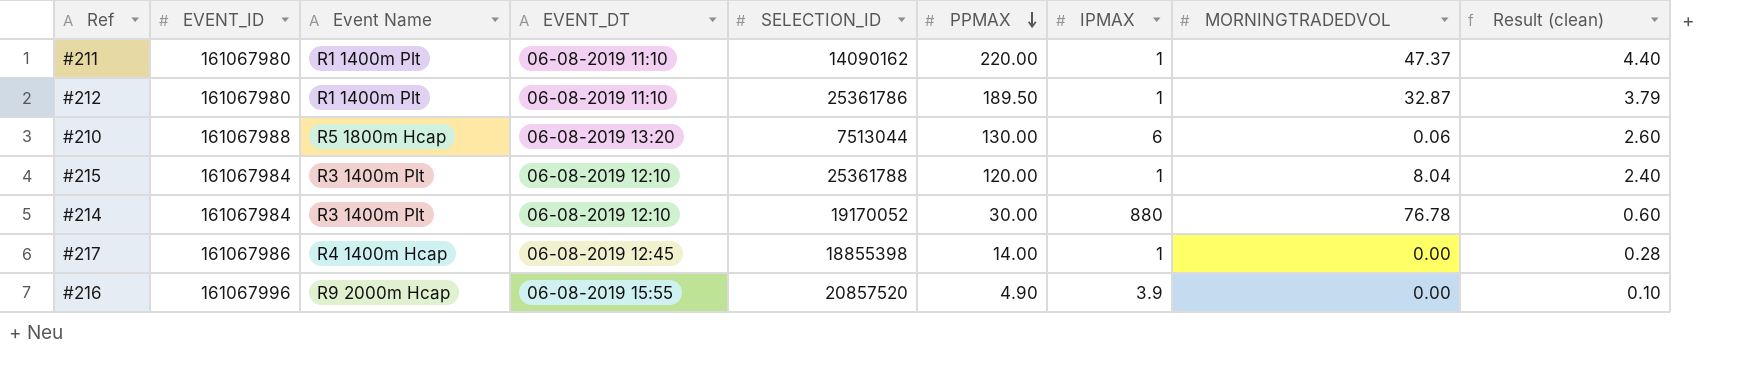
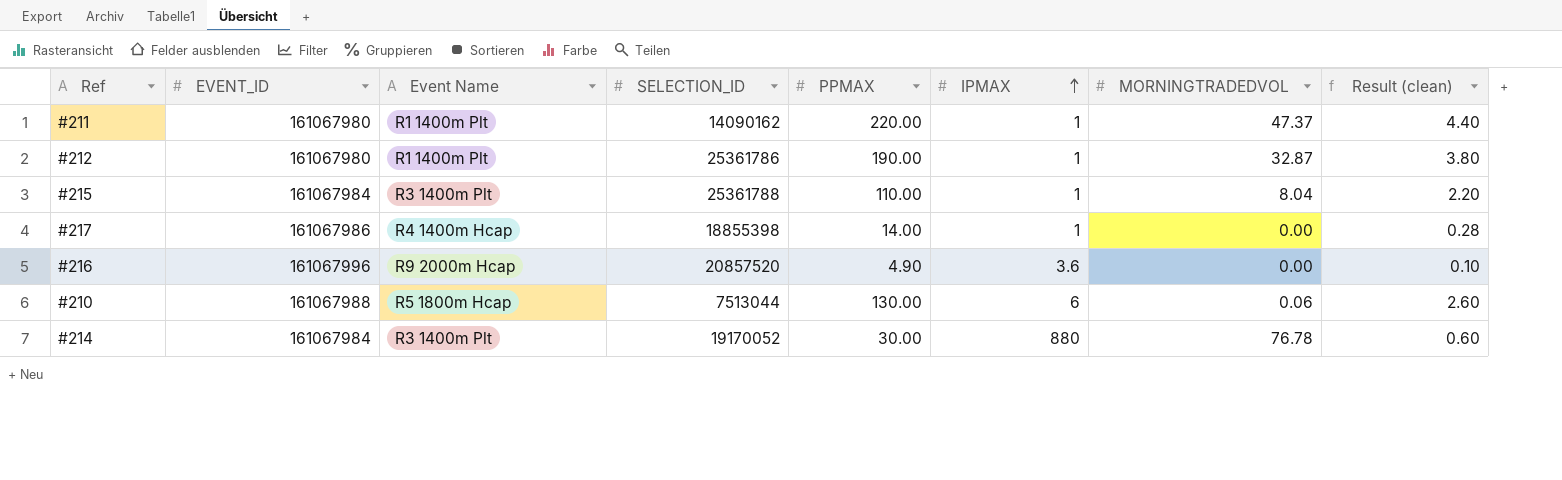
row order: PPMAX descending -> IPMAX ascending
column EVENT_DT | position: 4 -> none
#212 | PPMAX: 189.50 -> 190.00
#212 | Result (clean): 3.79 -> 3.80
#215 | PPMAX: 120.00 -> 110.00
#215 | Result (clean): 2.40 -> 2.20
#216 | IPMAX: 3.9 -> 3.6

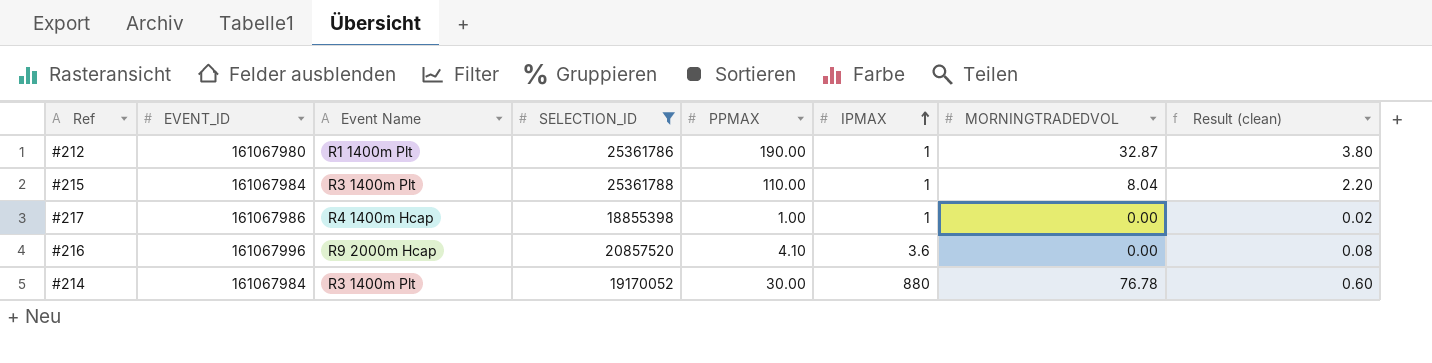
filter: none -> SELECTION_ID >= 18855398
#217 | PPMAX: 14.00 -> 1.00
#217 | Result (clean): 0.28 -> 0.02
#216 | PPMAX: 4.90 -> 4.10
#216 | Result (clean): 0.10 -> 0.08

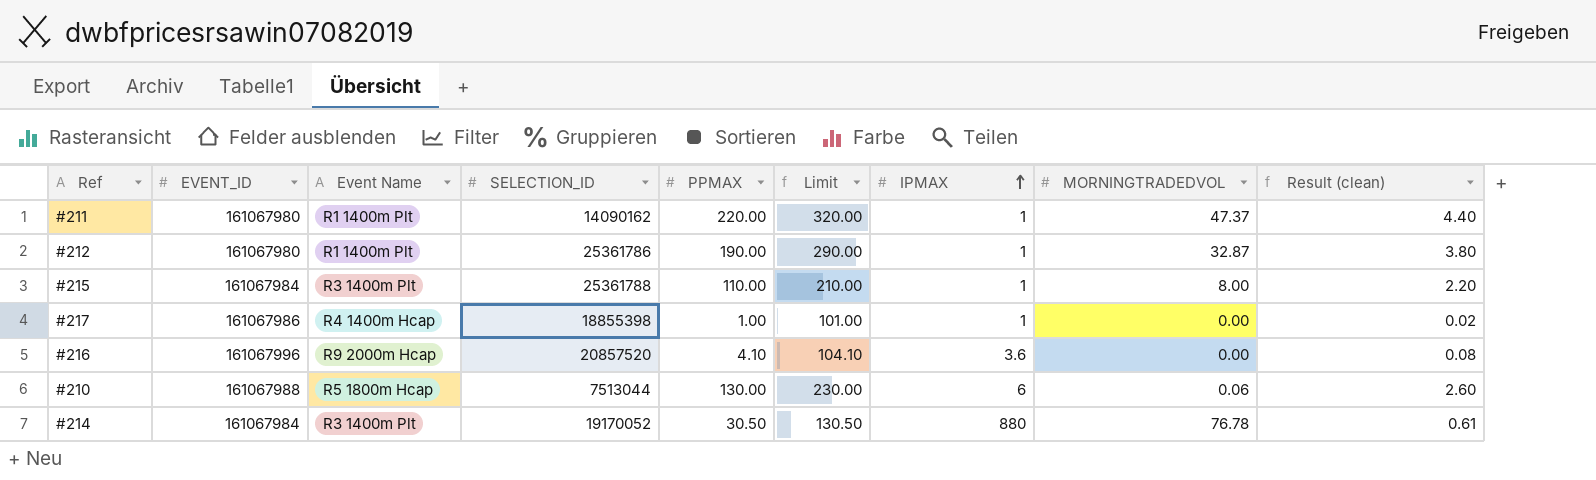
filter: SELECTION_ID >= 18855398 -> none
column Limit | formula: none -> [PPMAX] + 100
#215 | MORNINGTRADEDVOL: 8.04 -> 8.00
#214 | PPMAX: 30.00 -> 30.50
#214 | Result (clean): 0.60 -> 0.61

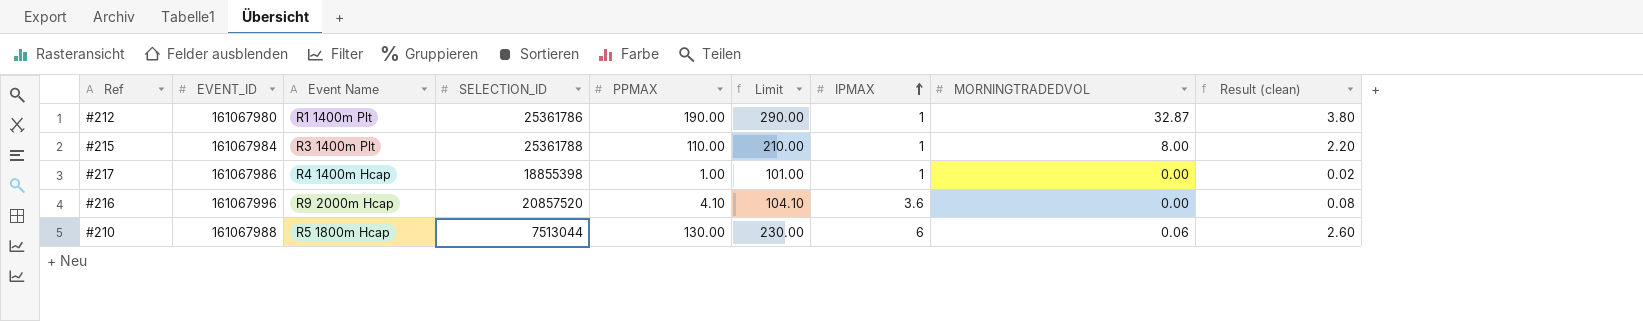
row #211: 161067980 | R1 1400m Plt | 14090162 | 220.00 | 320.00 | 1 | 47.37 | 4.40 -> none
row #214: 161067984 | R3 1400m Plt | 19170052 | 30.50 | 130.50 | 880 | 76.78 | 0.61 -> none

